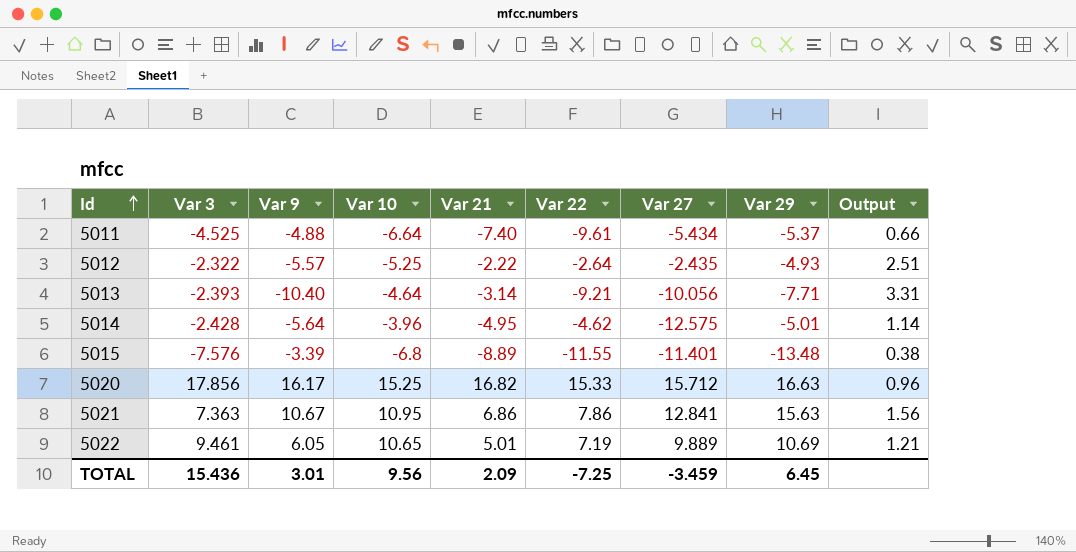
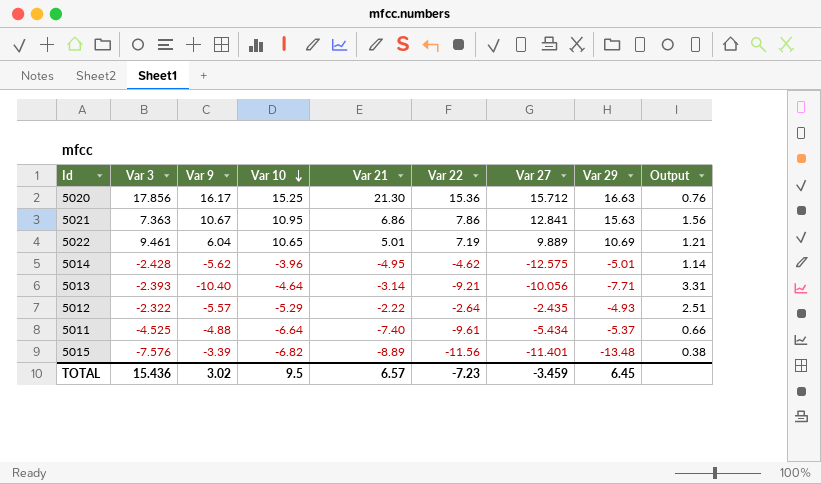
row order: Id ascending -> Var 10 descending
5020 | Var 21: 16.82 -> 21.30
5020 | Var 22: 15.33 -> 15.36
5020 | Output: 0.96 -> 0.76
5022 | Var 9: 6.05 -> 6.04
5014 | Var 9: -5.64 -> -5.62
5012 | Var 10: -5.25 -> -5.29
5015 | Var 10: -6.8 -> -6.82
5015 | Var 22: -11.55 -> -11.56
TOTAL | Var 9: 3.01 -> 3.02
TOTAL | Var 10: 9.56 -> 9.5
TOTAL | Var 21: 2.09 -> 6.57
TOTAL | Var 22: -7.25 -> -7.23

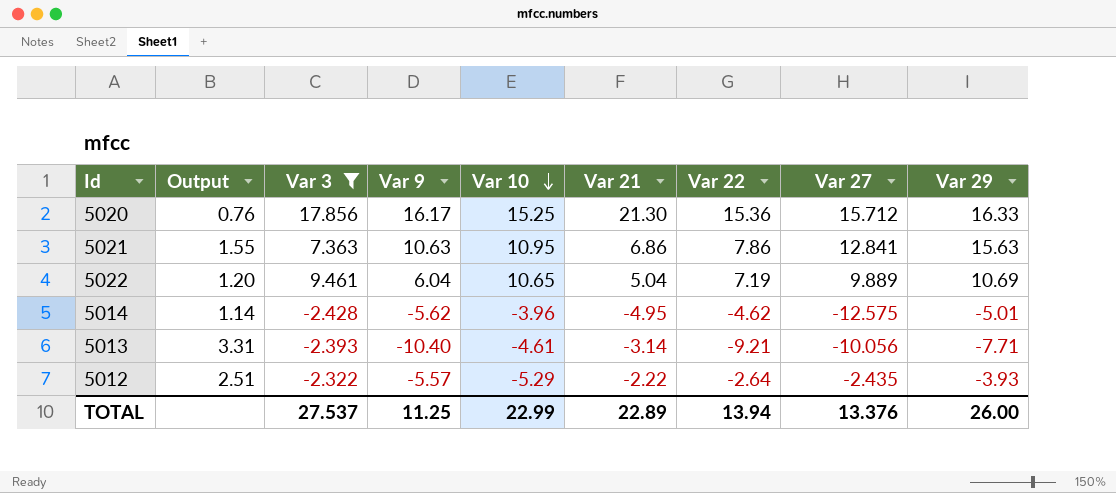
filter: none -> Var 3 >= -2.428
column Output | position: 9 -> 2
5020 | Var 29: 16.63 -> 16.33
5021 | Output: 1.56 -> 1.55
5021 | Var 9: 10.67 -> 10.63
5022 | Output: 1.21 -> 1.20
5022 | Var 21: 5.01 -> 5.04
5013 | Var 10: -4.64 -> -4.61
5012 | Var 29: -4.93 -> -3.93
TOTAL | Var 3: 15.436 -> 27.537
TOTAL | Var 9: 3.02 -> 11.25
TOTAL | Var 10: 9.5 -> 22.99
TOTAL | Var 21: 6.57 -> 22.89
TOTAL | Var 22: -7.23 -> 13.94
TOTAL | Var 27: -3.459 -> 13.376
TOTAL | Var 29: 6.45 -> 26.00

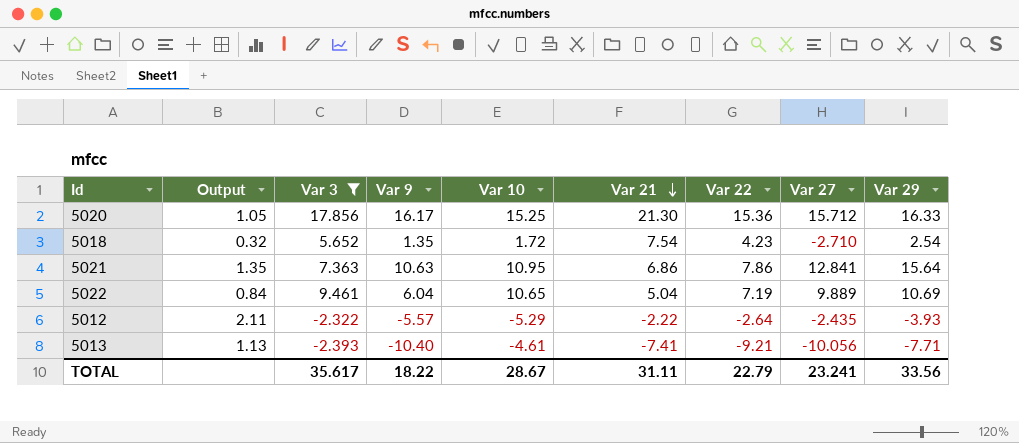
row order: Var 10 descending -> Var 21 descending
column Output | formula: [Var 9] / [Var 21] -> [Var 9] / [Var 22]
row 5014: 1.14 | -2.428 | -5.62 | -3.96 | -4.95 | -4.62 | -12.575 | -5.01 -> none
row 5018: none -> 0.32 | 5.652 | 1.35 | 1.72 | 7.54 | 4.23 | -2.710 | 2.54
5021 | Var 29: 15.63 -> 15.64
5013 | Var 21: -3.14 -> -7.41
TOTAL | Var 3: 27.537 -> 35.617
TOTAL | Var 9: 11.25 -> 18.22
TOTAL | Var 10: 22.99 -> 28.67
TOTAL | Var 21: 22.89 -> 31.11
TOTAL | Var 22: 13.94 -> 22.79
TOTAL | Var 27: 13.376 -> 23.241
TOTAL | Var 29: 26.00 -> 33.56

